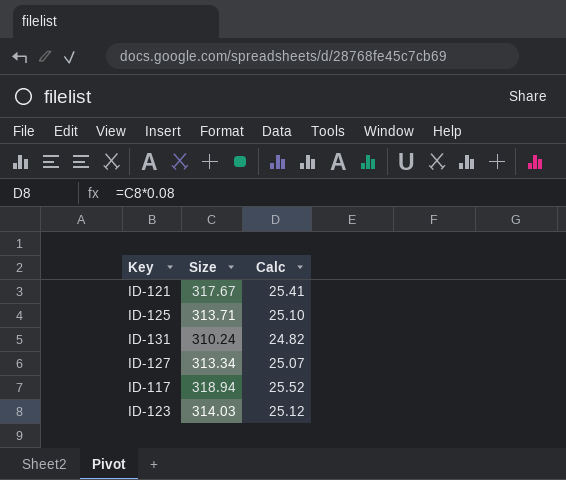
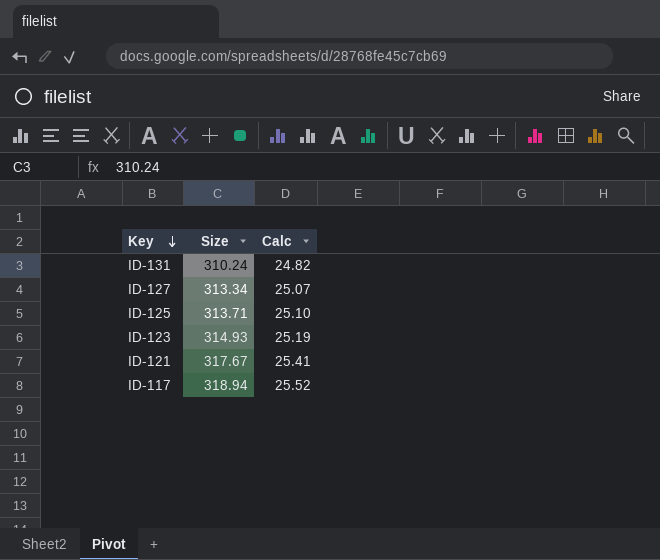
row order: none -> Key descending
ID-123 | Size: 314.03 -> 314.93
ID-123 | Calc: 25.12 -> 25.19

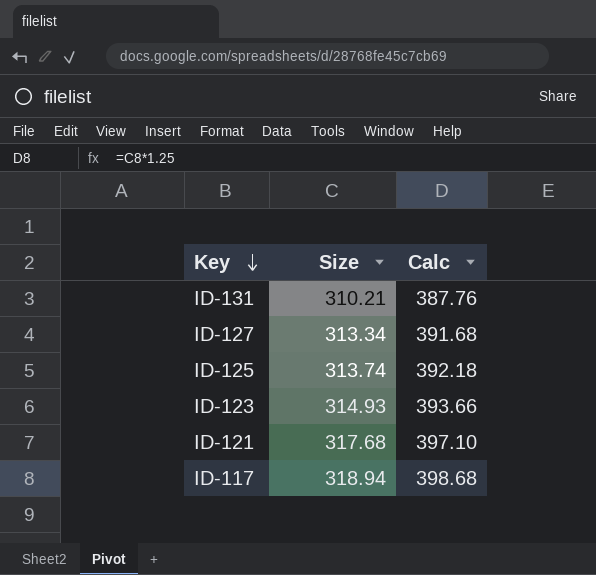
column Calc | formula: [Size] * 0.08 -> [Size] * 1.25
ID-131 | Size: 310.24 -> 310.21
ID-125 | Size: 313.71 -> 313.74
ID-121 | Size: 317.67 -> 317.68

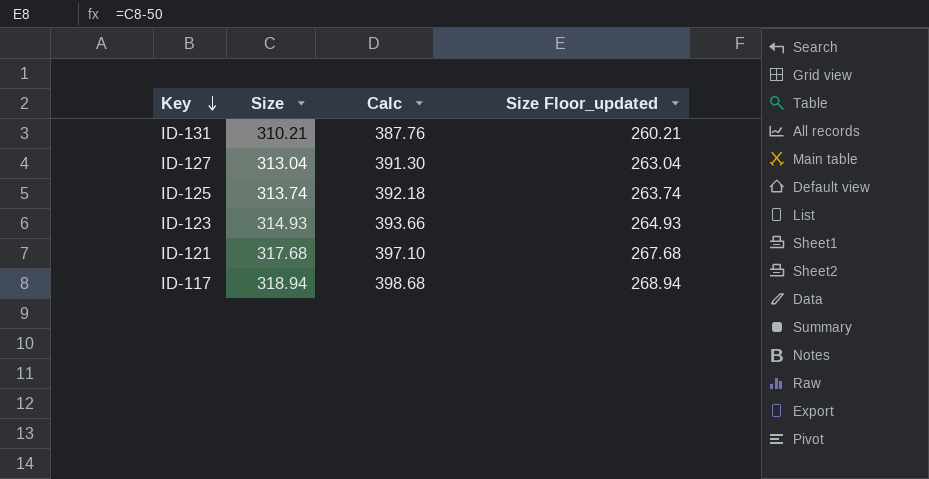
column Size Floor_updated | formula: none -> [Size] - 50
ID-127 | Size: 313.34 -> 313.04
ID-127 | Calc: 391.68 -> 391.30

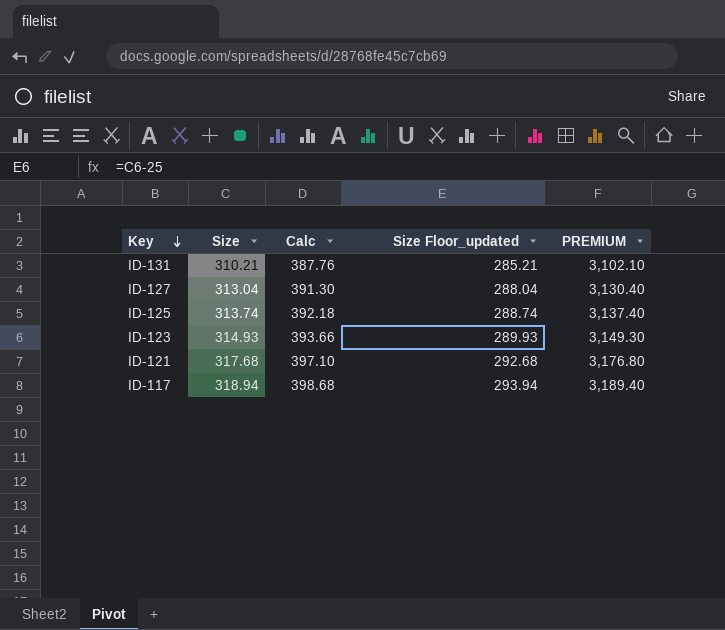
column Size Floor_updated | formula: [Size] - 50 -> [Size] - 25
column PREMIUM | formula: none -> [Size] * 10

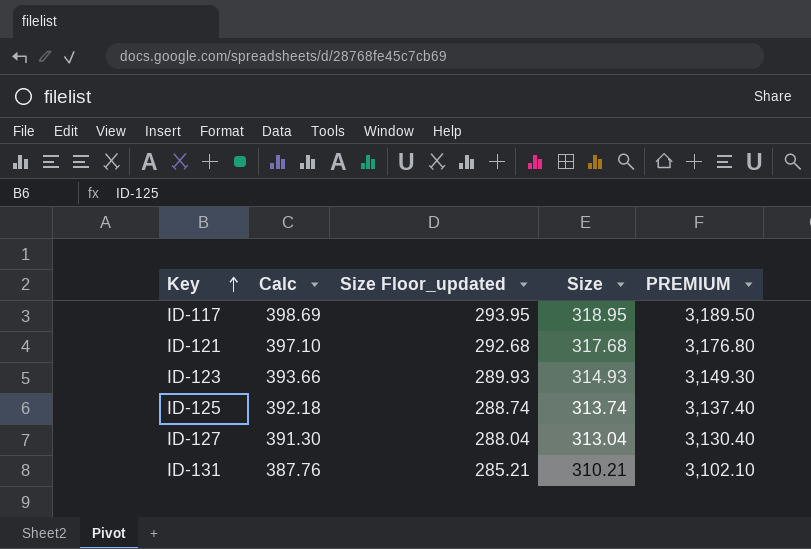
row order: Key descending -> Key ascending
column Size | position: 2 -> 4
ID-117 | Calc: 398.68 -> 398.69
ID-117 | Size Floor_updated: 293.94 -> 293.95
ID-117 | Size: 318.94 -> 318.95
ID-117 | PREMIUM: 3,189.40 -> 3,189.50

